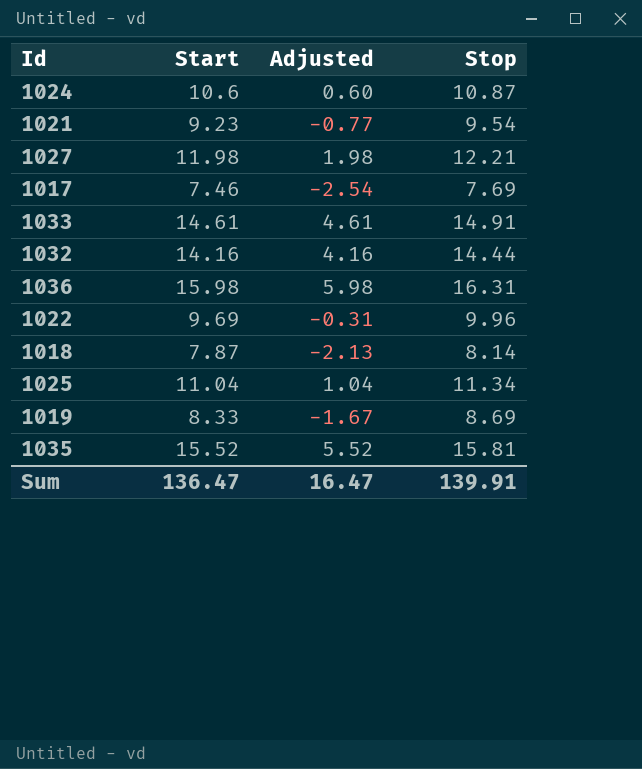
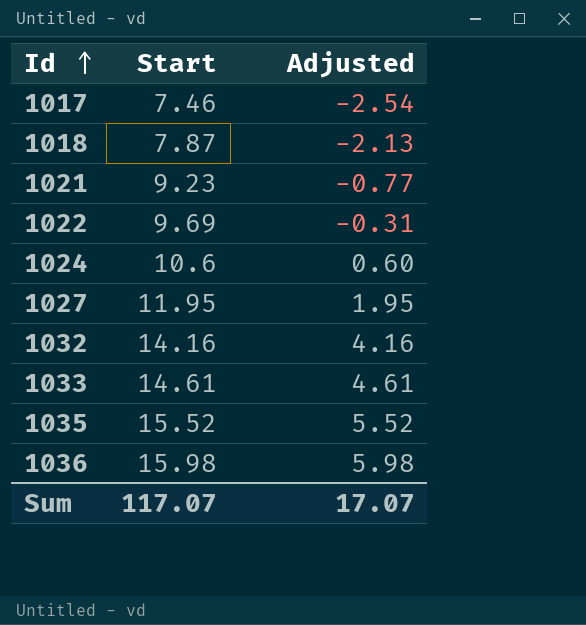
row order: none -> Id ascending
column Stop | position: 4 -> none
row 1025: 11.04 | 1.04 | 11.34 -> none
row 1019: 8.33 | -1.67 | 8.69 -> none
1027 | Start: 11.98 -> 11.95
1027 | Adjusted: 1.98 -> 1.95
Sum | Start: 136.47 -> 117.07
Sum | Adjusted: 16.47 -> 17.07

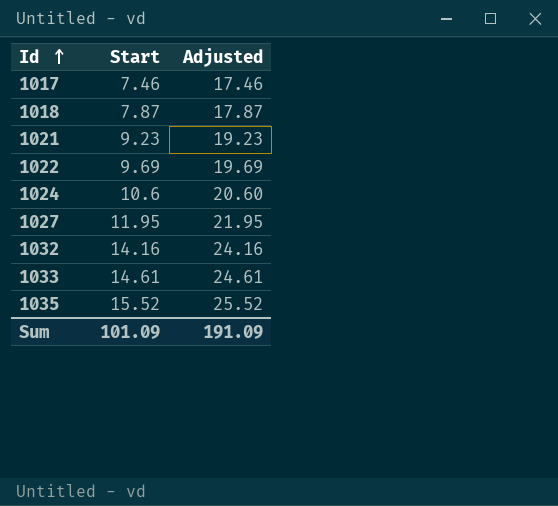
column Adjusted | formula: [Start] - 10 -> [Start] + 10
row 1036: 15.98 | 5.98 -> none
Sum | Start: 117.07 -> 101.09
Sum | Adjusted: 17.07 -> 191.09

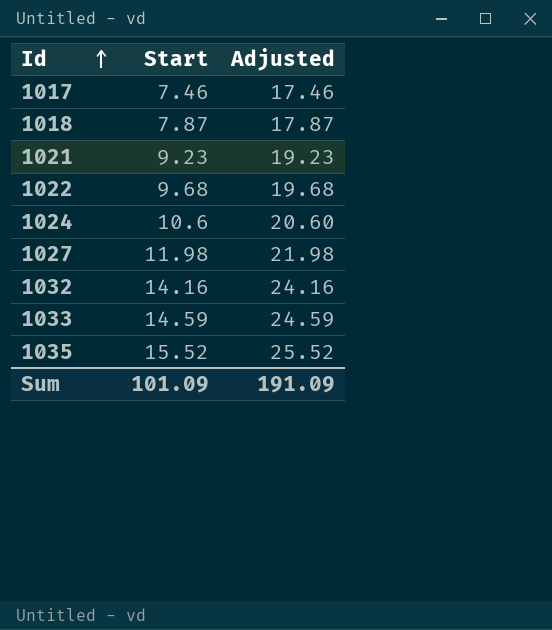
1022 | Start: 9.69 -> 9.68
1022 | Adjusted: 19.69 -> 19.68
1027 | Start: 11.95 -> 11.98
1027 | Adjusted: 21.95 -> 21.98
1033 | Start: 14.61 -> 14.59
1033 | Adjusted: 24.61 -> 24.59

